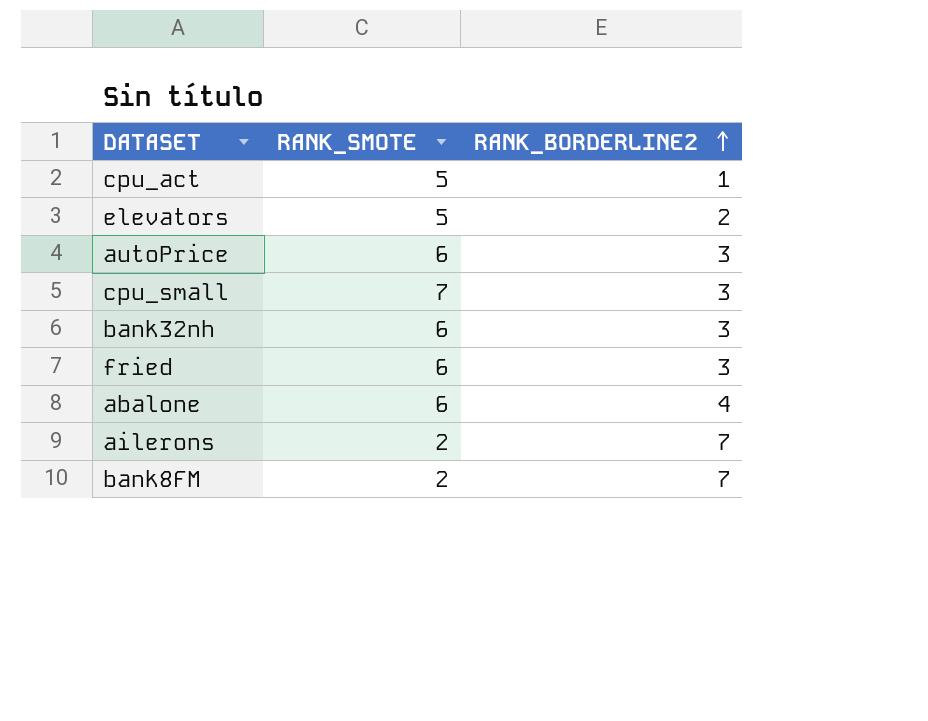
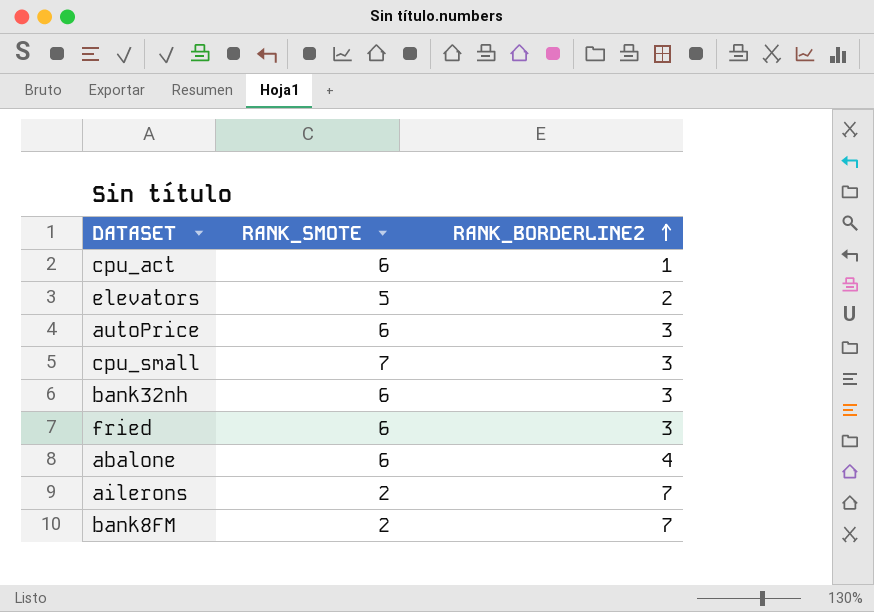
cpu_act | RANK_SMOTE: 5 -> 6

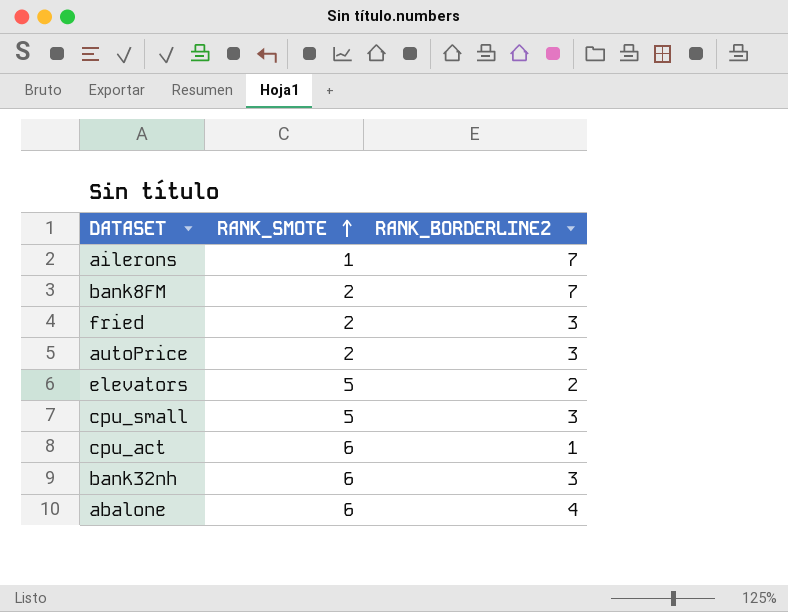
row order: RANK_BORDERLINE2 ascending -> RANK_SMOTE ascending
ailerons | RANK_SMOTE: 2 -> 1
fried | RANK_SMOTE: 6 -> 2
autoPrice | RANK_SMOTE: 6 -> 2
cpu_small | RANK_SMOTE: 7 -> 5

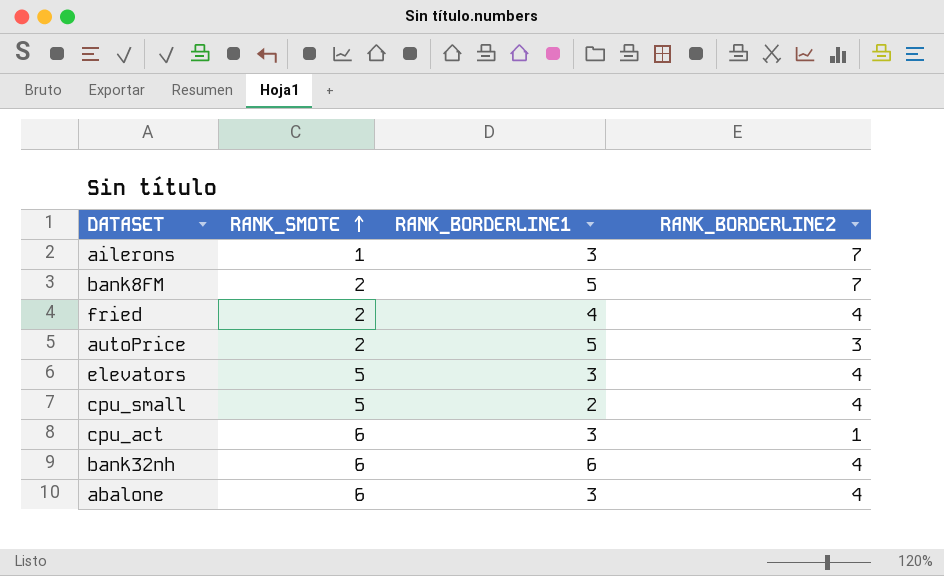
column RANK_BORDERLINE1 | position: none -> 3
fried | RANK_BORDERLINE2: 3 -> 4
elevators | RANK_BORDERLINE2: 2 -> 4
cpu_small | RANK_BORDERLINE2: 3 -> 4
bank32nh | RANK_BORDERLINE2: 3 -> 4

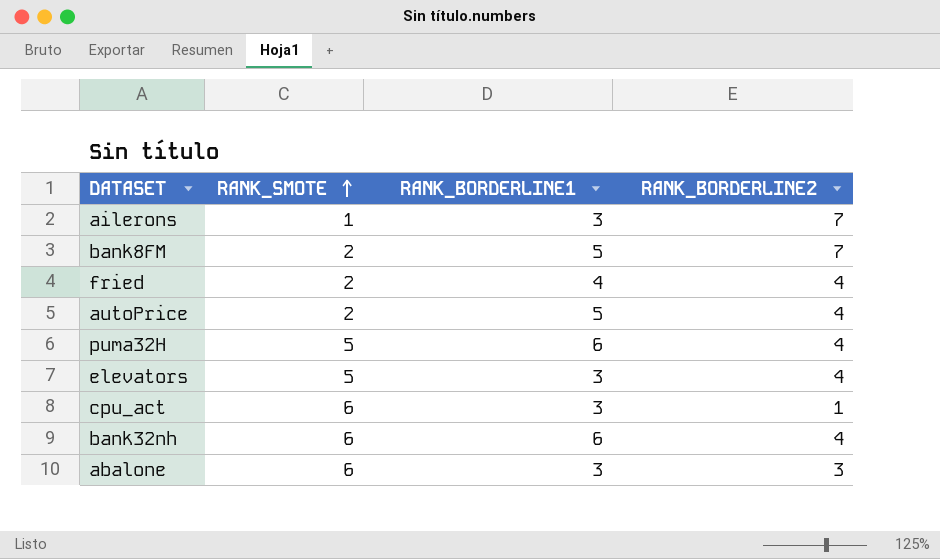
row cpu_small: 5 | 2 | 4 -> none
autoPrice | RANK_BORDERLINE2: 3 -> 4
row puma32H: none -> 5 | 6 | 4
abalone | RANK_BORDERLINE2: 4 -> 3

